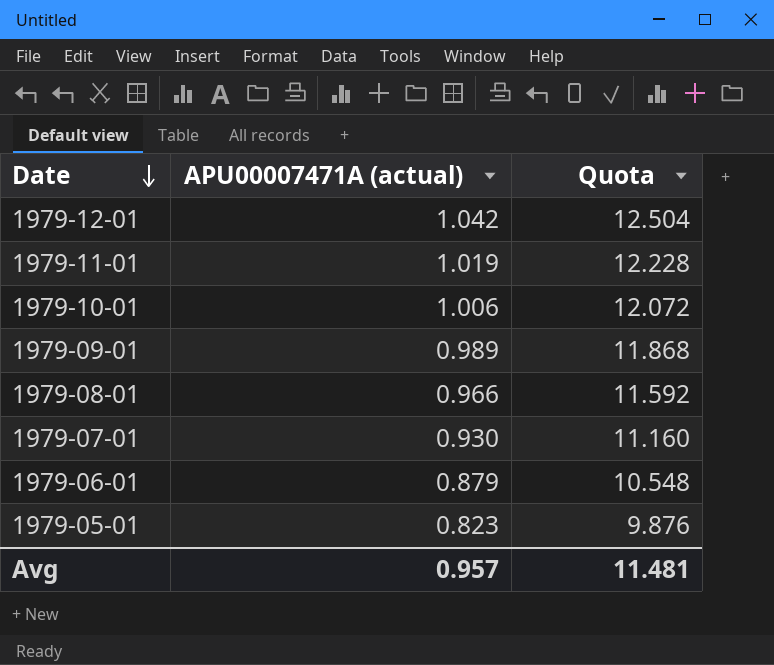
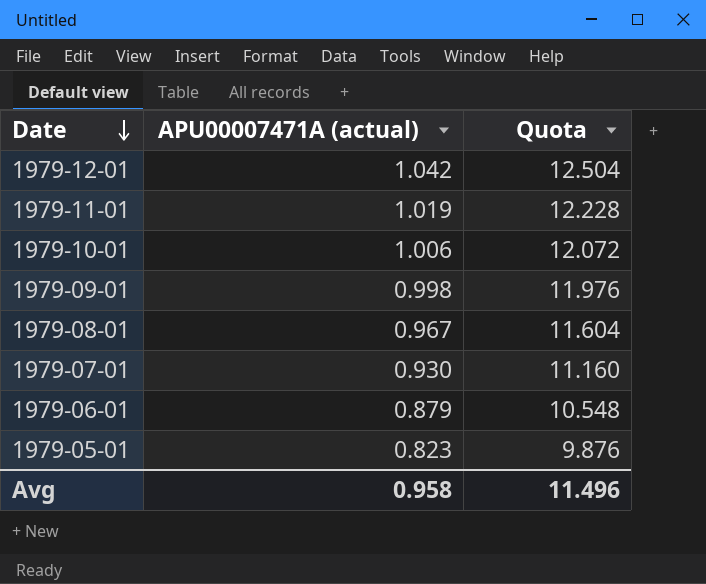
1979-09-01 | APU00007471A (actual): 0.989 -> 0.998
1979-09-01 | Quota: 11.868 -> 11.976
1979-08-01 | APU00007471A (actual): 0.966 -> 0.967
1979-08-01 | Quota: 11.592 -> 11.604
Avg | APU00007471A (actual): 0.957 -> 0.958
Avg | Quota: 11.481 -> 11.496

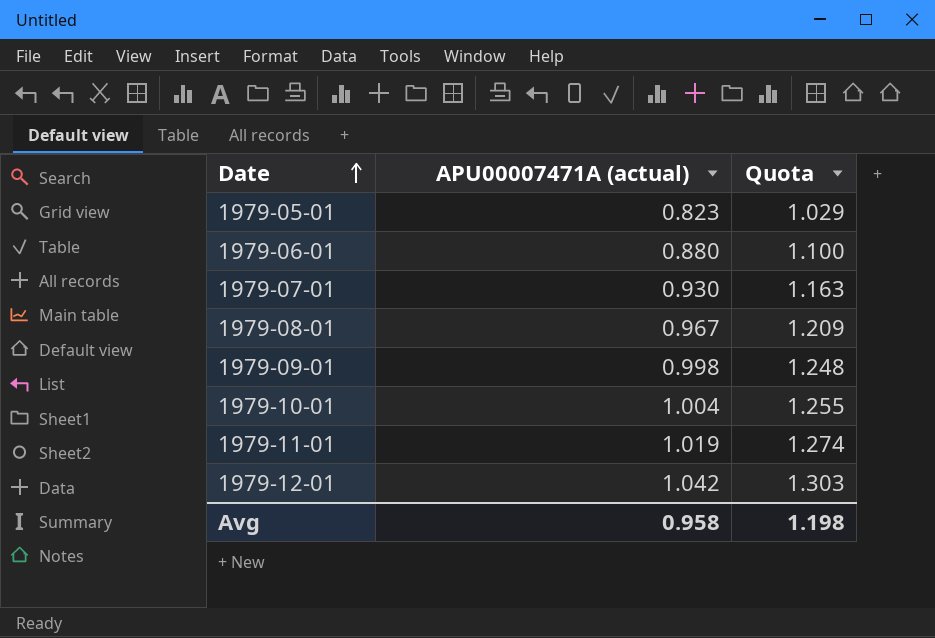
row order: Date descending -> Date ascending
column Quota | formula: [APU00007471A (actual)] * 12 -> [APU00007471A (actual)] * 1.25
1979-06-01 | APU00007471A (actual): 0.879 -> 0.880
1979-10-01 | APU00007471A (actual): 1.006 -> 1.004
Avg | Quota: 11.496 -> 1.198

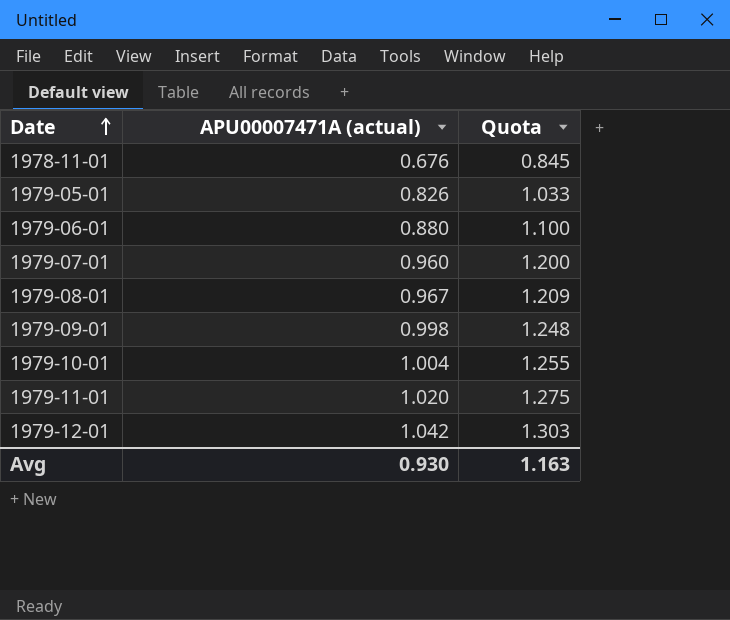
row 1978-11-01: none -> 0.676 | 0.845
1979-05-01 | APU00007471A (actual): 0.823 -> 0.826
1979-05-01 | Quota: 1.029 -> 1.033
1979-07-01 | APU00007471A (actual): 0.930 -> 0.960
1979-07-01 | Quota: 1.163 -> 1.200
1979-11-01 | APU00007471A (actual): 1.019 -> 1.020
1979-11-01 | Quota: 1.274 -> 1.275
Avg | APU00007471A (actual): 0.958 -> 0.930
Avg | Quota: 1.198 -> 1.163

